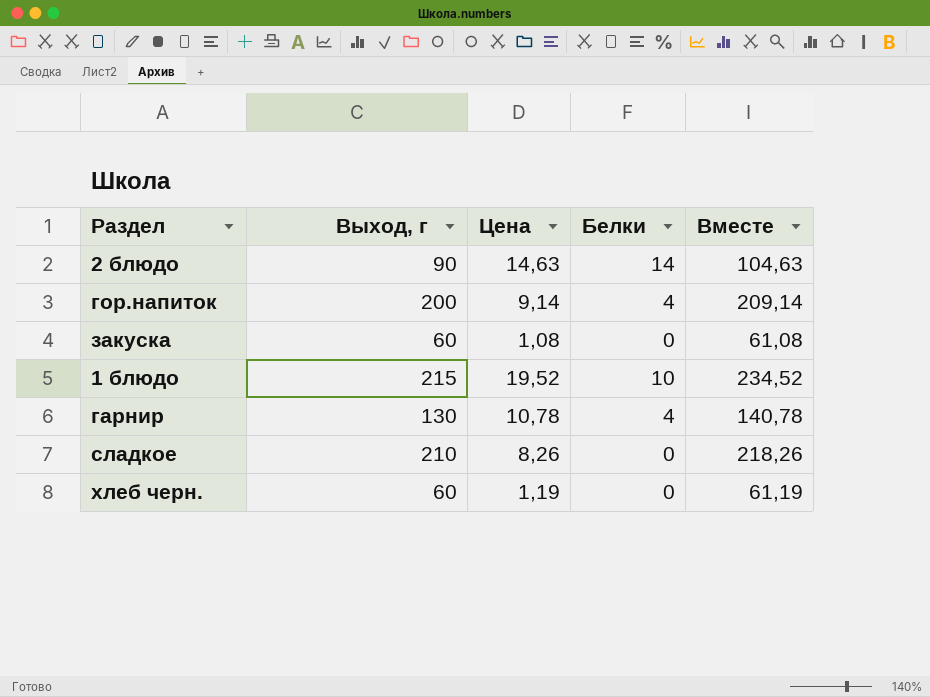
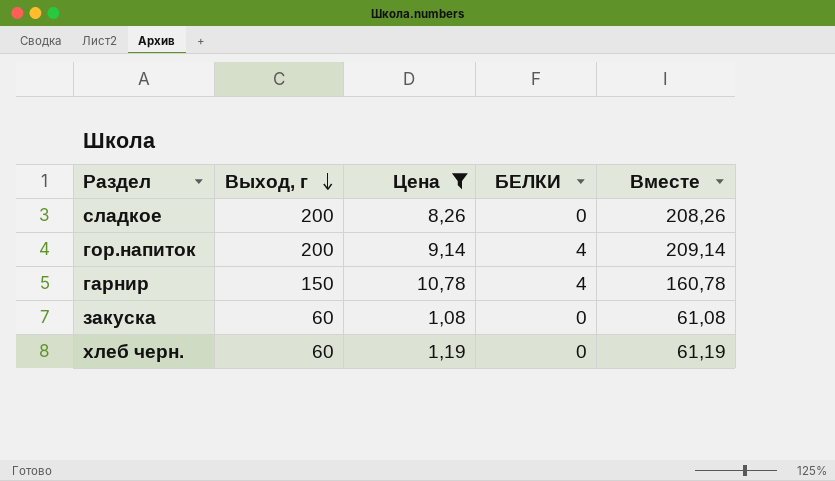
filter: none -> Цена <= 10,78
row order: none -> Выход, г descending
column name: Белки -> БЕЛКИ
сладкое | Выход, г: 210 -> 200
сладкое | Вместе: 218,26 -> 208,26
гарнир | Выход, г: 130 -> 150
гарнир | Вместе: 140,78 -> 160,78

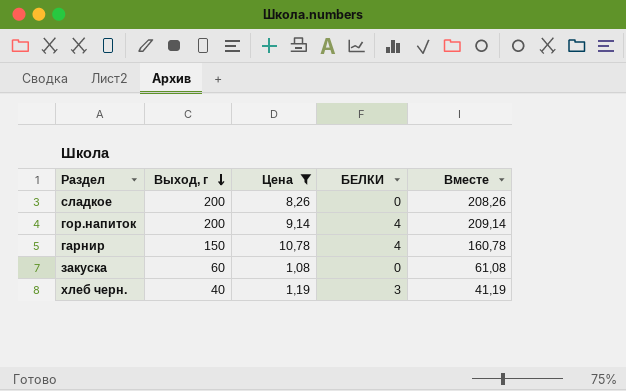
хлеб черн. | Выход, г: 60 -> 40
хлеб черн. | БЕЛКИ: 0 -> 3
хлеб черн. | Вместе: 61,19 -> 41,19

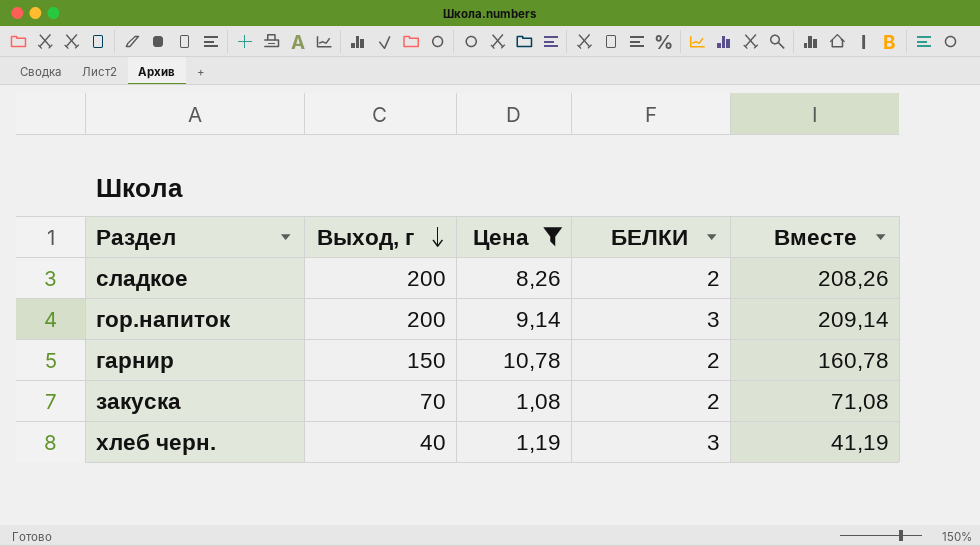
сладкое | БЕЛКИ: 0 -> 2
гор.напиток | БЕЛКИ: 4 -> 3
гарнир | БЕЛКИ: 4 -> 2
закуска | Выход, г: 60 -> 70
закуска | БЕЛКИ: 0 -> 2
закуска | Вместе: 61,08 -> 71,08

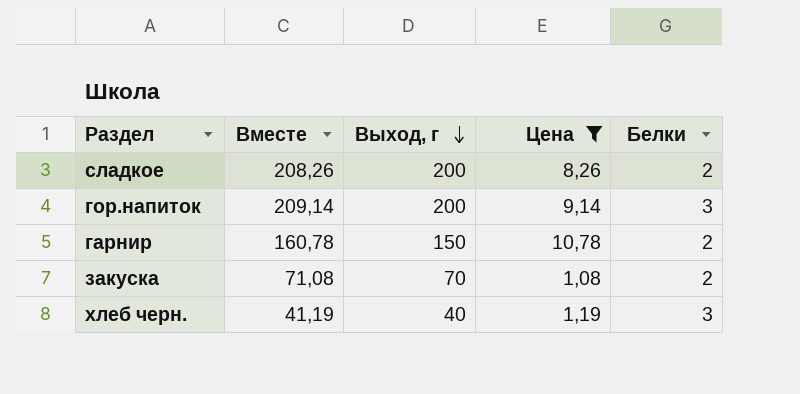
column Вместе | position: 5 -> 2
column name: БЕЛКИ -> Белки

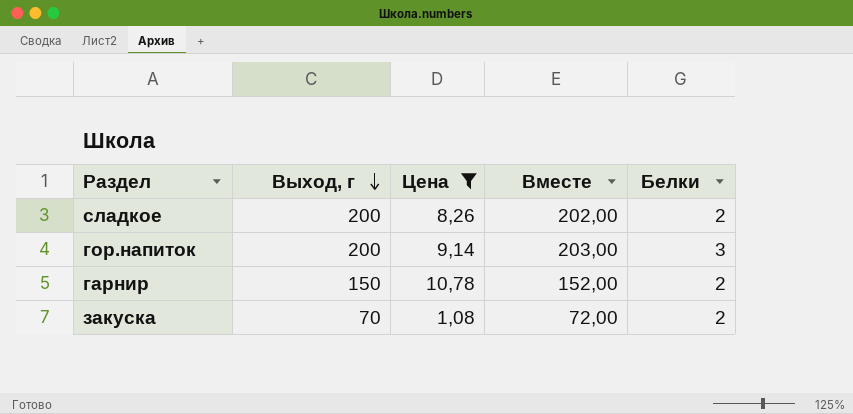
column Вместе | formula: [Выход, г] + [Цена] -> [Выход, г] + [Белки]
column Вместе | position: 2 -> 4
row хлеб черн.: 41,19 | 40 | 1,19 | 3 -> none

